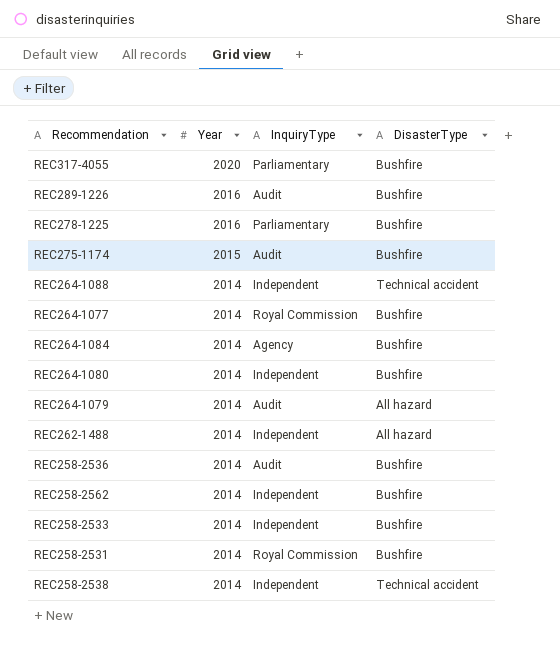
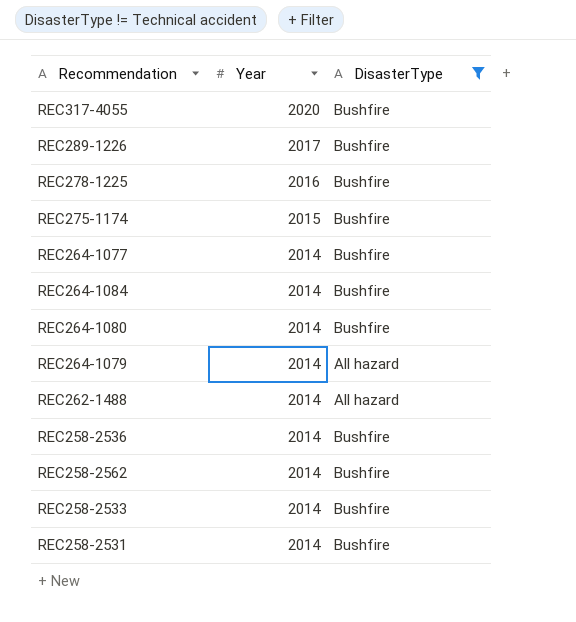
filter: none -> DisasterType != Technical accident
column InquiryType | position: 3 -> none
REC289-1226 | Year: 2016 -> 2017

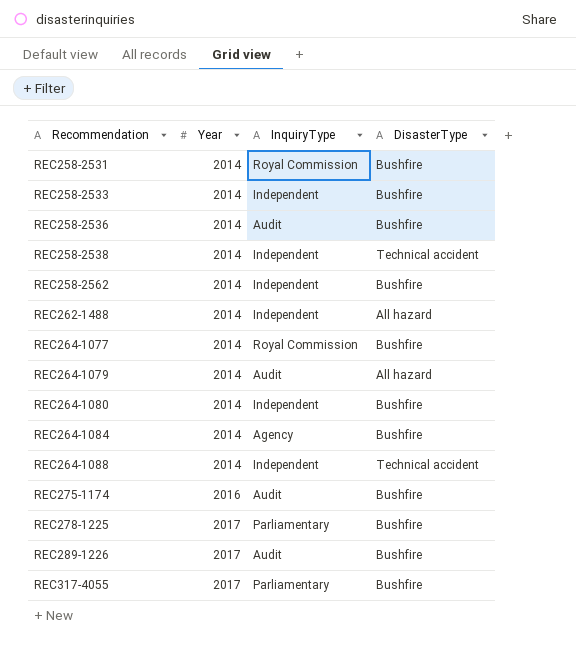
filter: DisasterType != Technical accident -> none
row order: Year descending -> Recommendation ascending
column InquiryType | position: none -> 3
REC275-1174 | Year: 2015 -> 2016
REC278-1225 | Year: 2016 -> 2017
REC317-4055 | Year: 2020 -> 2017

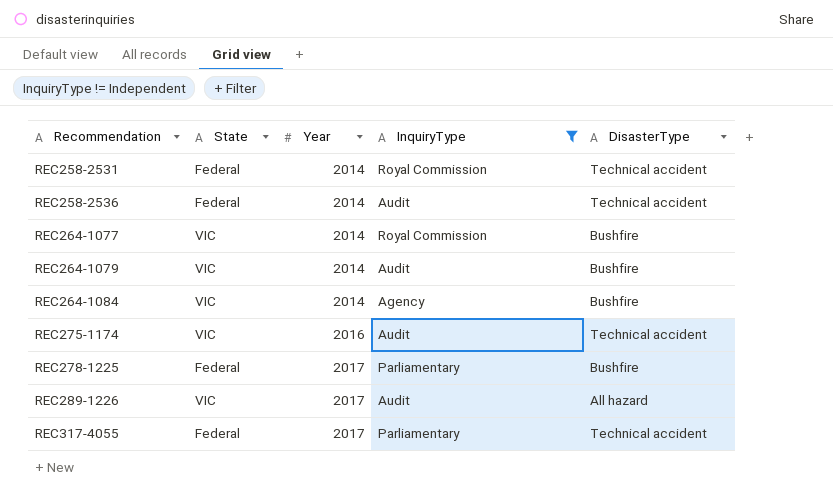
filter: none -> InquiryType != Independent
column State | position: none -> 2
REC258-2531 | DisasterType: Bushfire -> Technical accident
REC258-2536 | DisasterType: Bushfire -> Technical accident
REC264-1079 | DisasterType: All hazard -> Bushfire
REC275-1174 | DisasterType: Bushfire -> Technical accident
REC289-1226 | DisasterType: Bushfire -> All hazard
REC317-4055 | DisasterType: Bushfire -> Technical accident

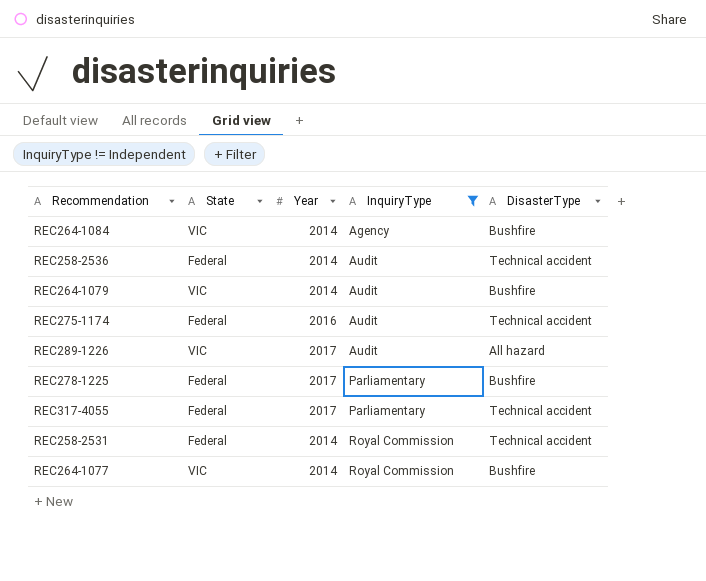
row order: Recommendation ascending -> InquiryType ascending
REC275-1174 | State: VIC -> Federal

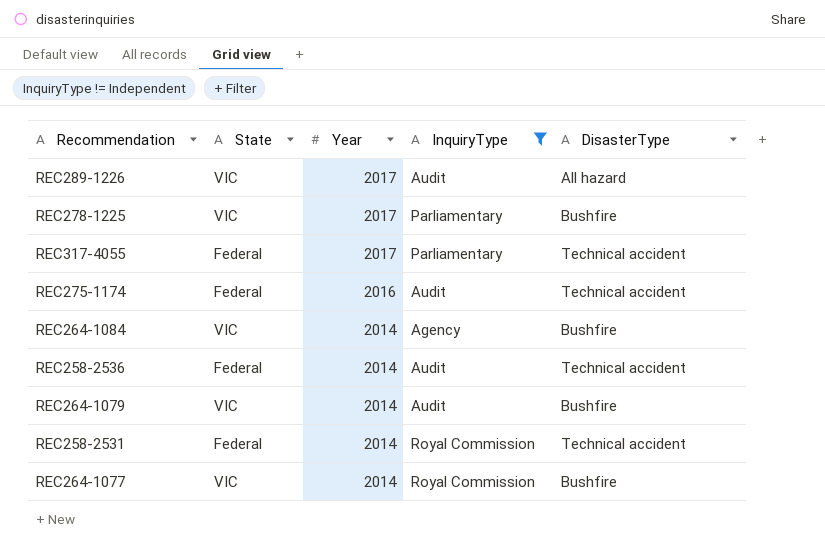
row order: InquiryType ascending -> Year descending
REC278-1225 | State: Federal -> VIC

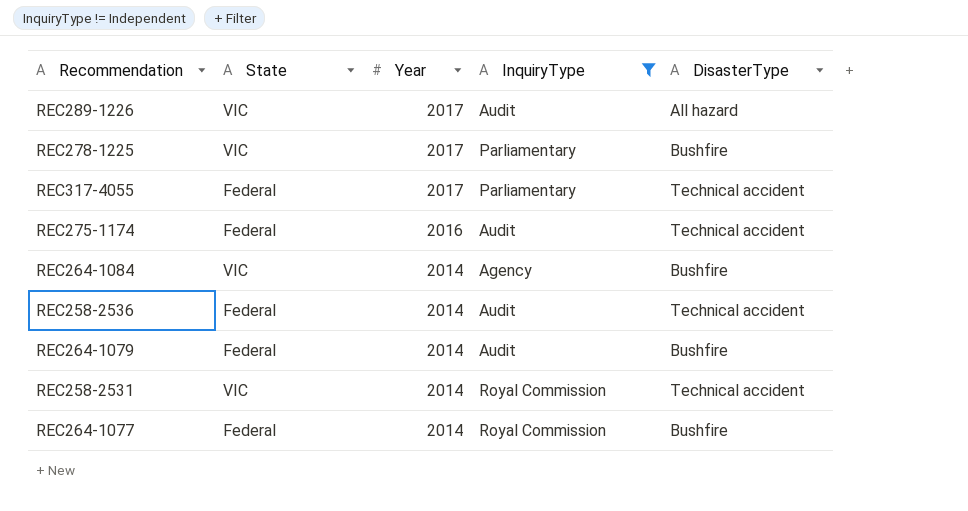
REC264-1079 | State: VIC -> Federal
REC258-2531 | State: Federal -> VIC
REC264-1077 | State: VIC -> Federal

